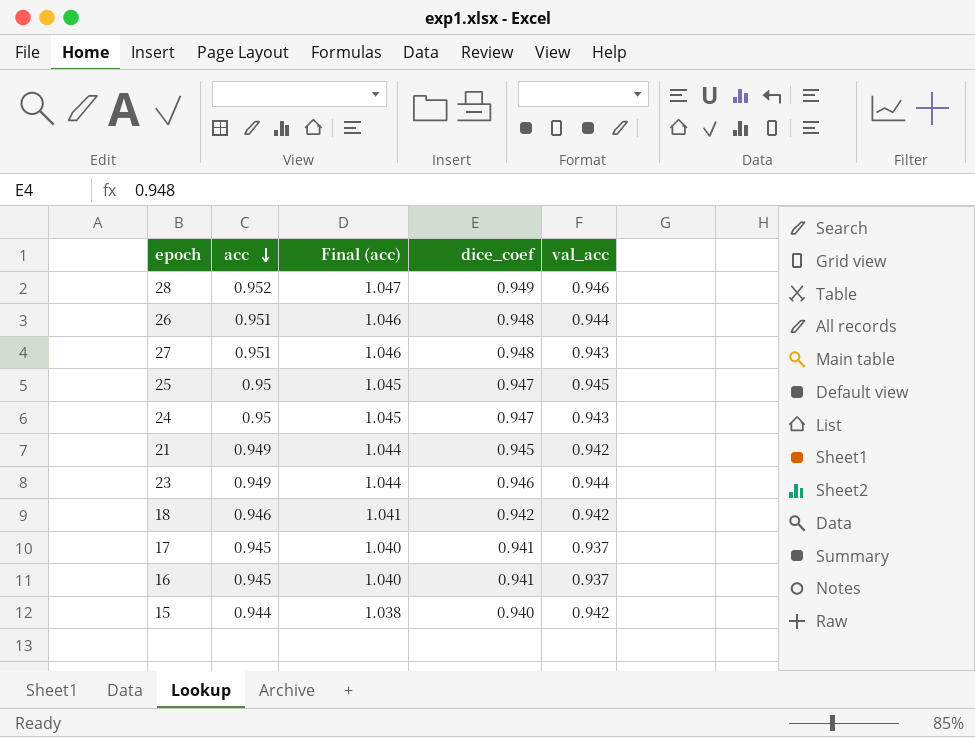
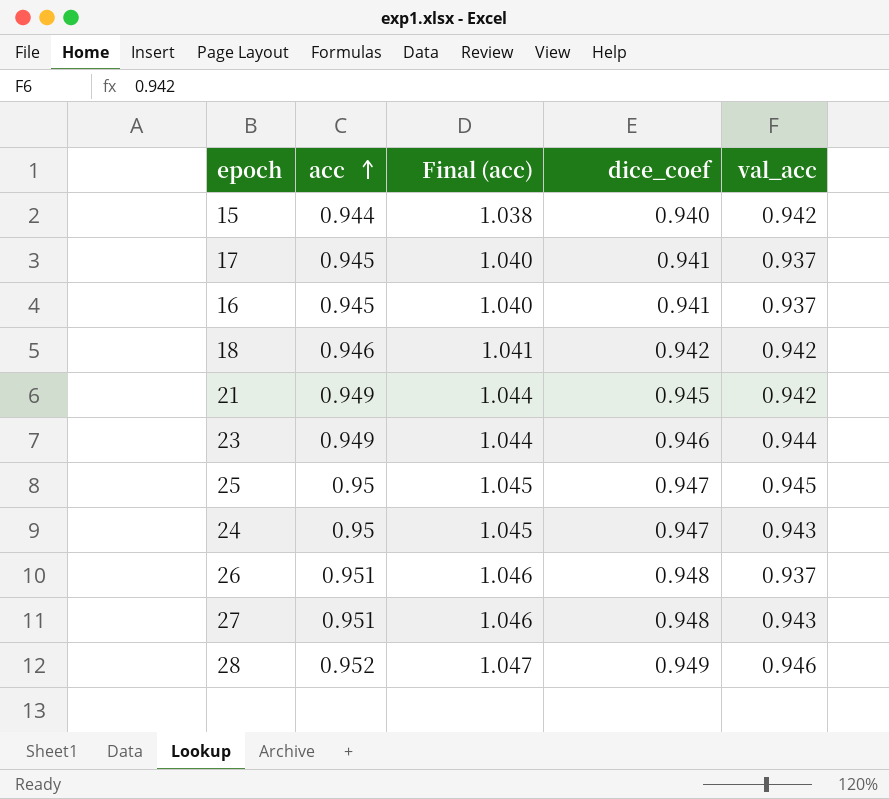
row order: acc descending -> acc ascending
26 | val_acc: 0.944 -> 0.937

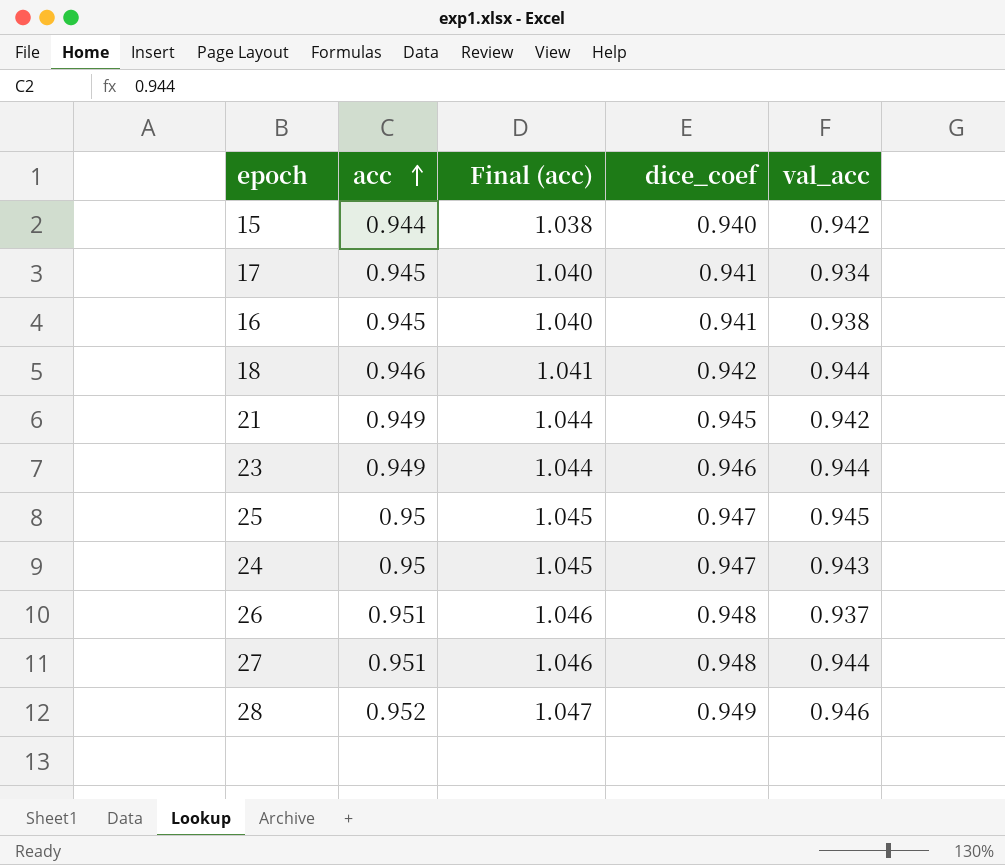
17 | val_acc: 0.937 -> 0.934
16 | val_acc: 0.937 -> 0.938
18 | val_acc: 0.942 -> 0.944
27 | val_acc: 0.943 -> 0.944

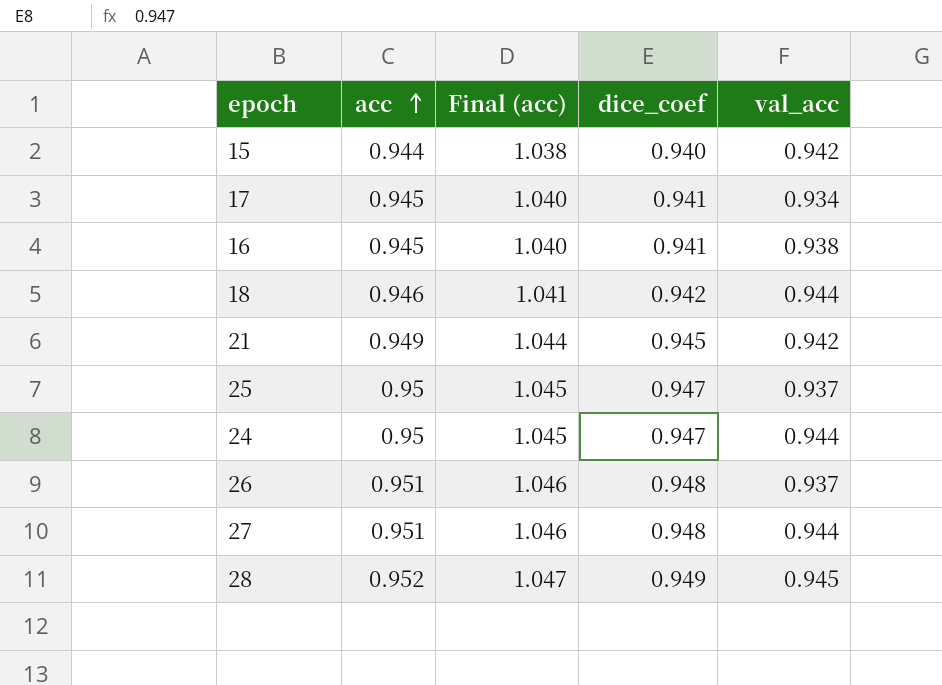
row 23: 0.949 | 1.044 | 0.946 | 0.944 -> none
25 | val_acc: 0.945 -> 0.937
24 | val_acc: 0.943 -> 0.944
28 | val_acc: 0.946 -> 0.945

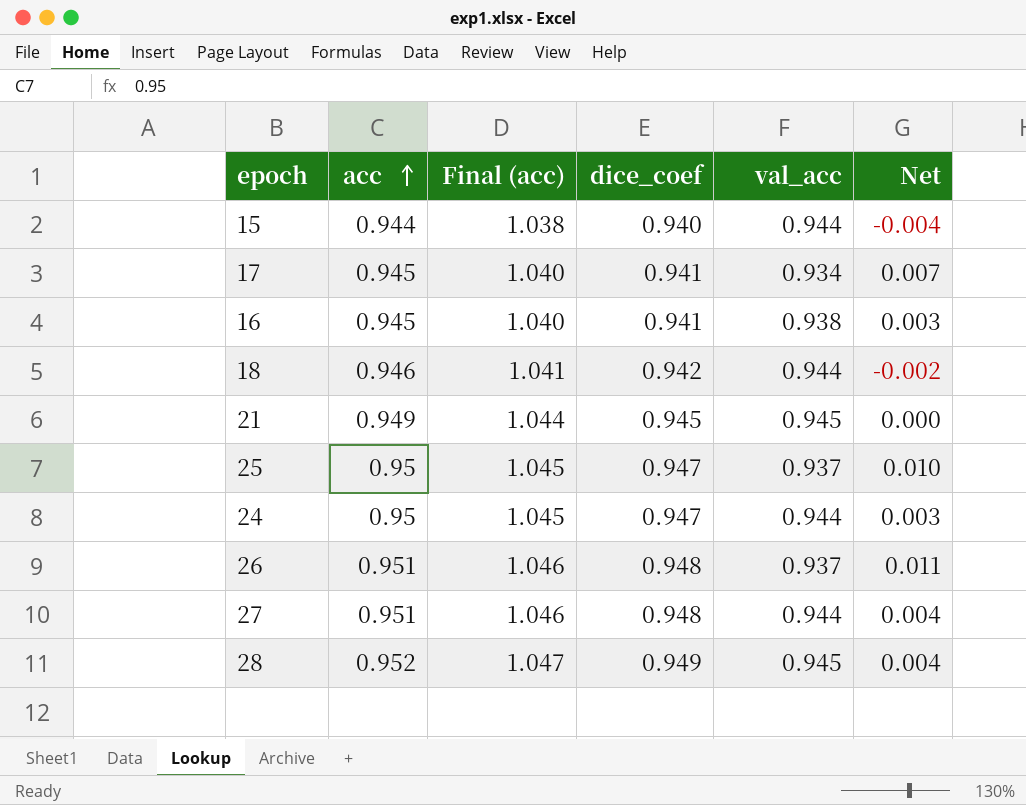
column Net | formula: none -> [dice_coef] - [val_acc]
15 | val_acc: 0.942 -> 0.944
21 | val_acc: 0.942 -> 0.945

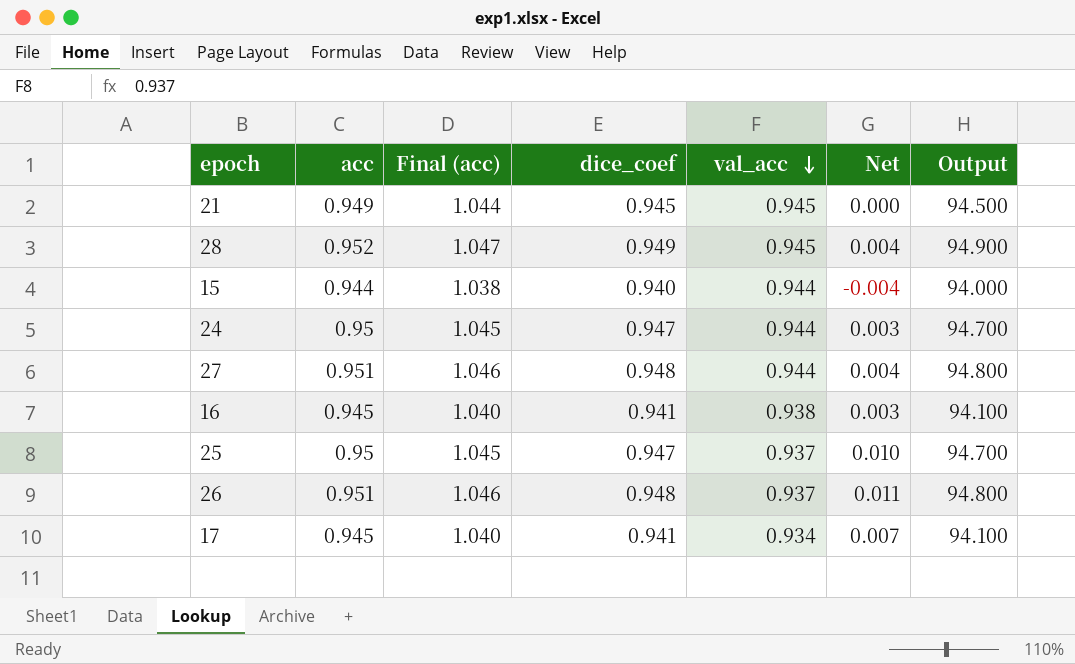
row order: acc ascending -> val_acc descending
column Output | formula: none -> [dice_coef] * 100
row 18: 0.946 | 1.041 | 0.942 | 0.944 | -0.002 -> none

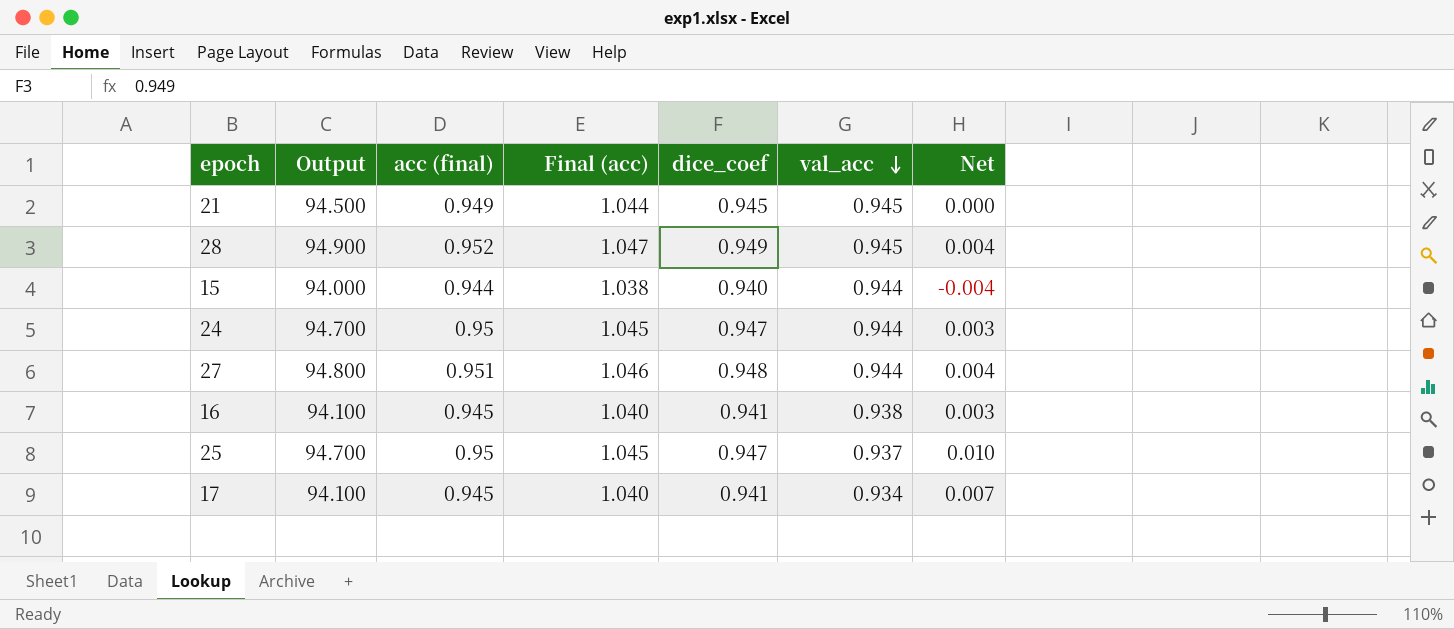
column Output | position: 7 -> 2
column name: acc -> acc (final)
row 26: 0.951 | 1.046 | 0.948 | 0.937 | 0.011 | 94.800 -> none

